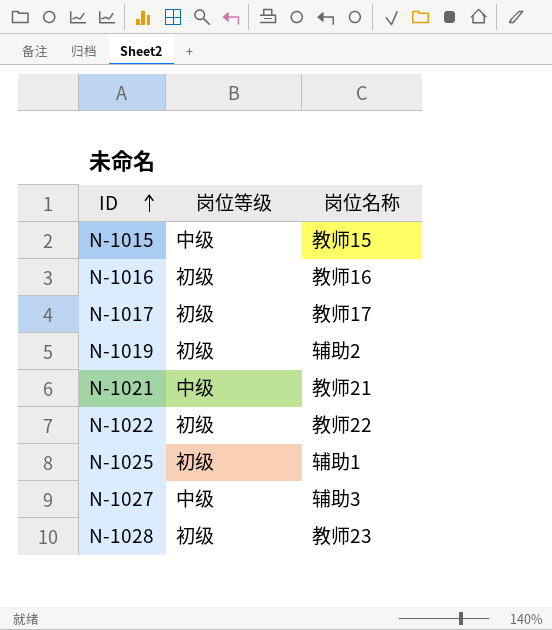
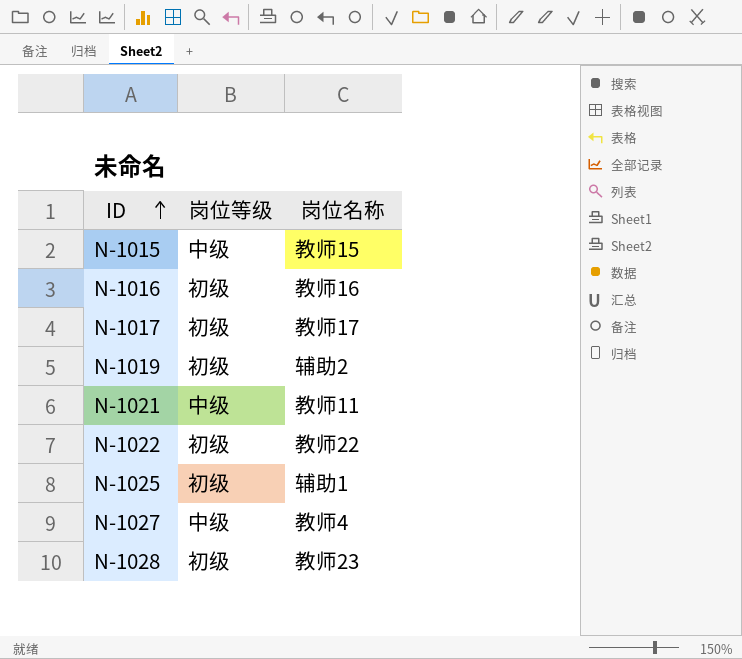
N-1021 | 岗位名称: 教师21 -> 教师11
N-1027 | 岗位名称: 辅助3 -> 教师4

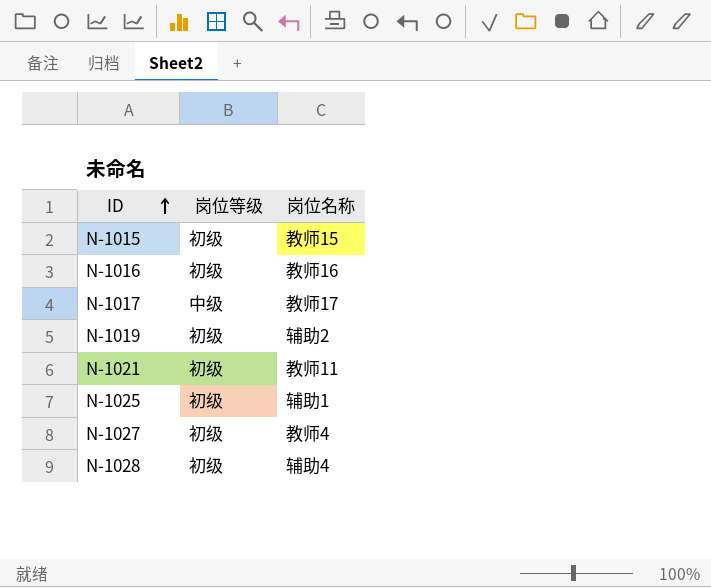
row N-1022: 初级 | 教师22 -> none
N-1015 | 岗位等级: 中级 -> 初级
N-1017 | 岗位等级: 初级 -> 中级
N-1021 | 岗位等级: 中级 -> 初级
N-1027 | 岗位等级: 中级 -> 初级
N-1028 | 岗位名称: 教师23 -> 辅助4

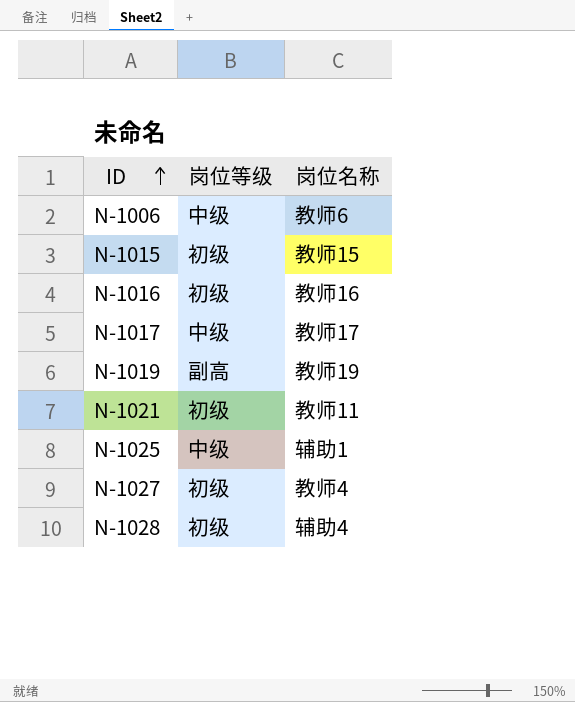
row N-1006: none -> 中级 | 教师6
N-1019 | 岗位等级: 初级 -> 副高
N-1019 | 岗位名称: 辅助2 -> 教师19
N-1025 | 岗位等级: 初级 -> 中级

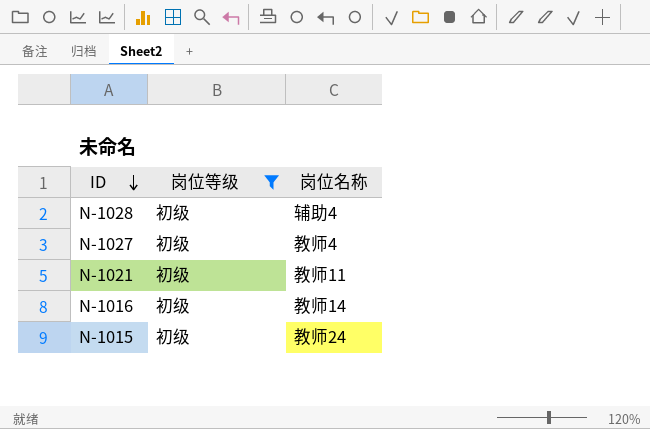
filter: none -> 岗位等级 = 初级
row order: ID ascending -> ID descending
N-1016 | 岗位名称: 教师16 -> 教师14
N-1015 | 岗位名称: 教师15 -> 教师24

